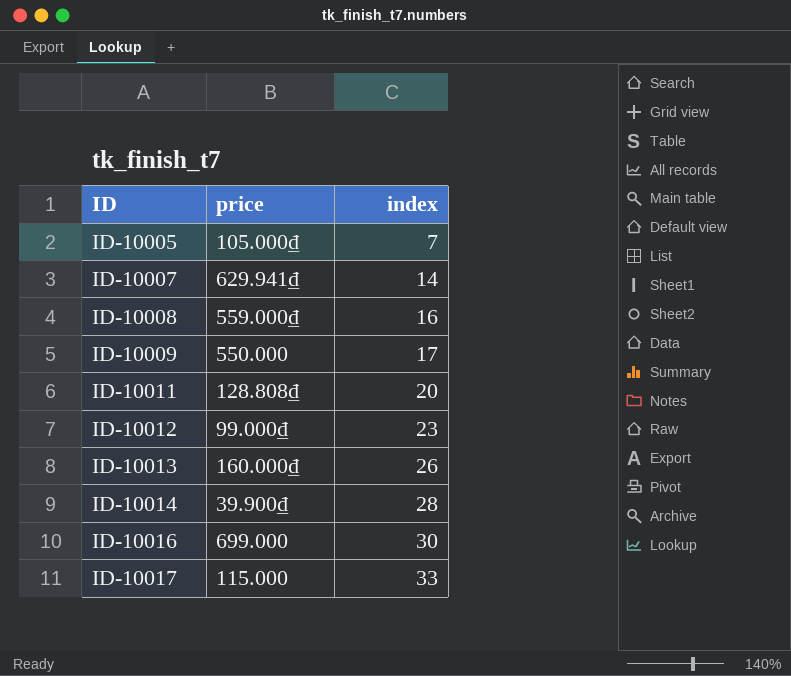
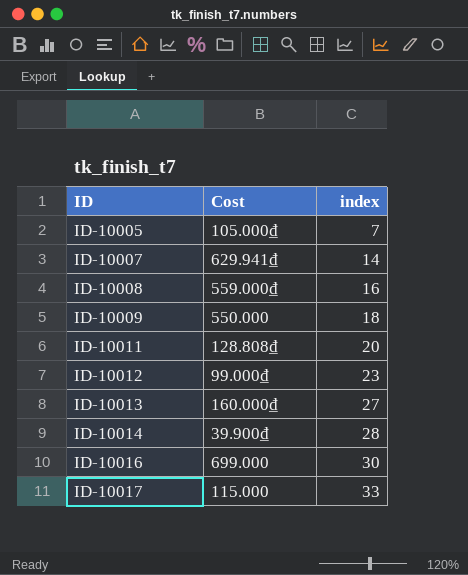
column name: price -> Cost
ID-10009 | index: 17 -> 18
ID-10013 | index: 26 -> 27

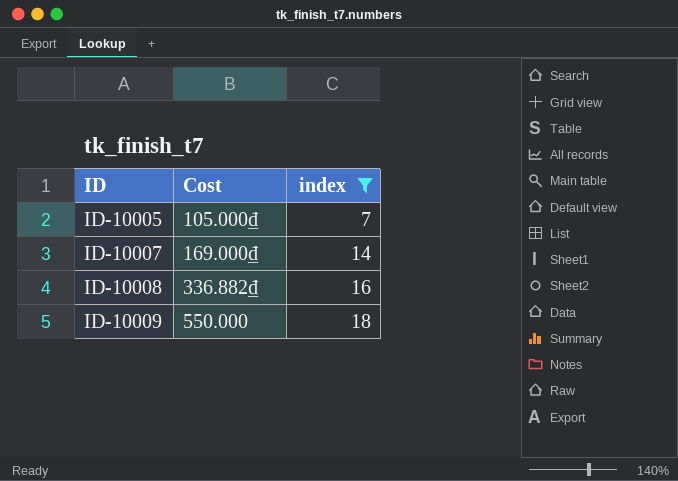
filter: none -> index <= 18
ID-10007 | Cost: 629.941₫ -> 169.000₫
ID-10008 | Cost: 559.000₫ -> 336.882₫

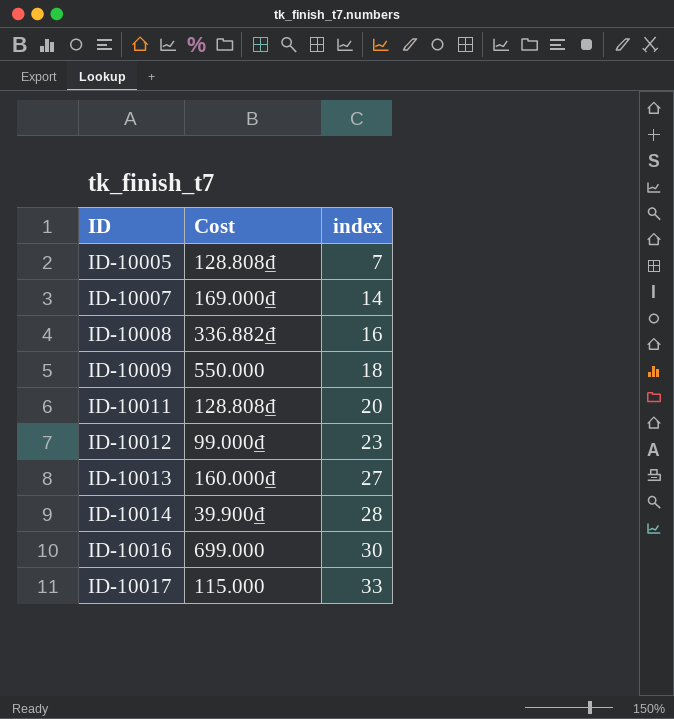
filter: index <= 18 -> none
ID-10005 | Cost: 105.000₫ -> 128.808₫

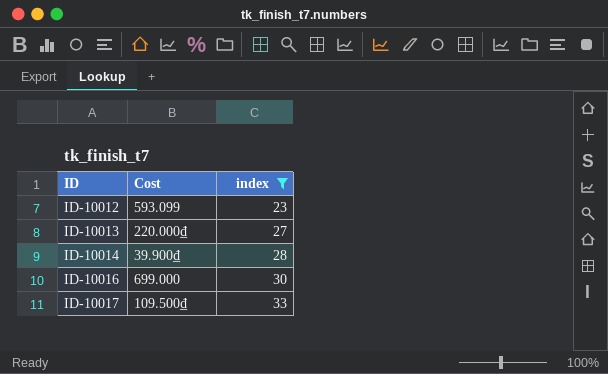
filter: none -> index >= 23
ID-10012 | Cost: 99.000₫ -> 593.099
ID-10013 | Cost: 160.000₫ -> 220.000₫
ID-10017 | Cost: 115.000 -> 109.500₫

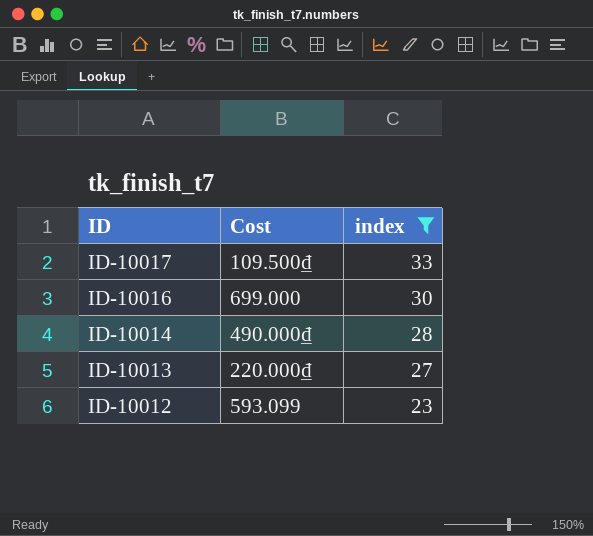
row order: ID ascending -> ID descending
ID-10014 | Cost: 39.900₫ -> 490.000₫

